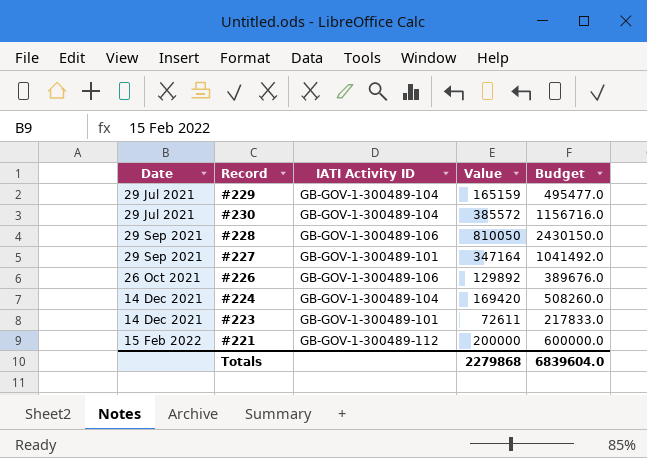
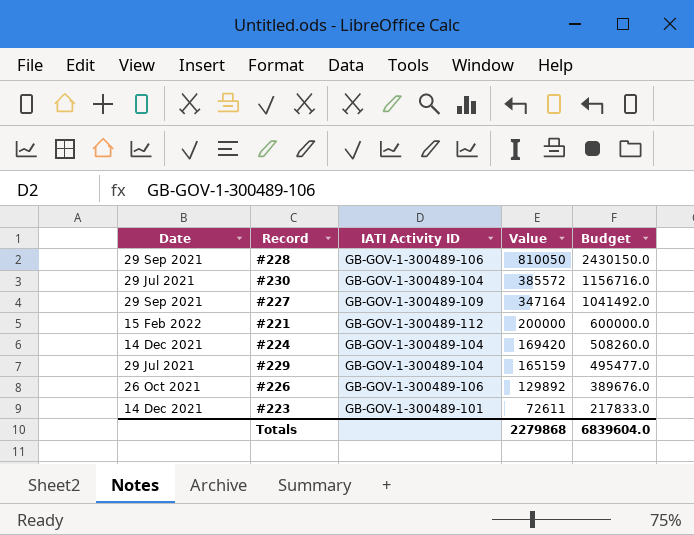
row order: Date ascending -> Value descending
#227 | IATI Activity ID: GB-GOV-1-300489-101 -> GB-GOV-1-300489-109

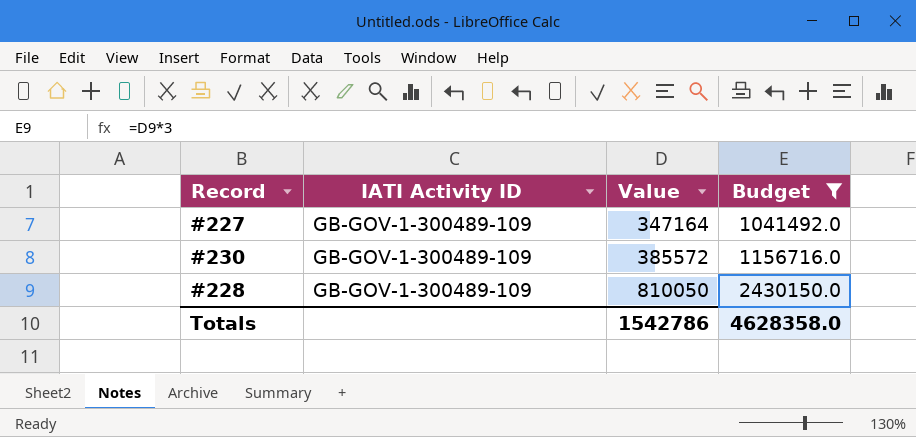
filter: none -> Budget >= 1041492.0
row order: Value descending -> Value ascending
column Date | position: 1 -> none
#230 | IATI Activity ID: GB-GOV-1-300489-104 -> GB-GOV-1-300489-109
#228 | IATI Activity ID: GB-GOV-1-300489-106 -> GB-GOV-1-300489-109
Totals | Value: 2279868 -> 1542786
Totals | Budget: 6839604.0 -> 4628358.0

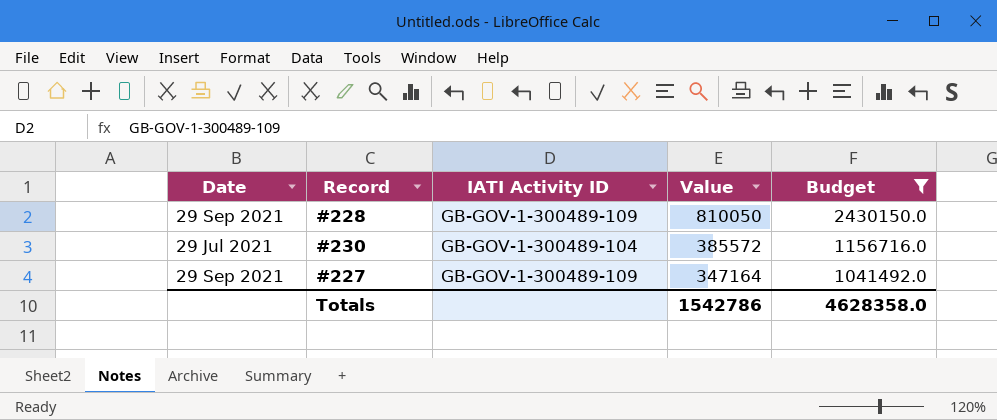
row order: Value ascending -> Value descending
column Date | position: none -> 1
#230 | IATI Activity ID: GB-GOV-1-300489-109 -> GB-GOV-1-300489-104

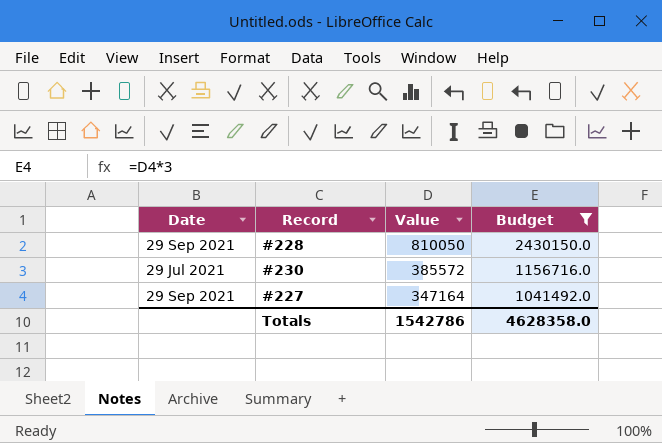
column IATI Activity ID | position: 3 -> none

